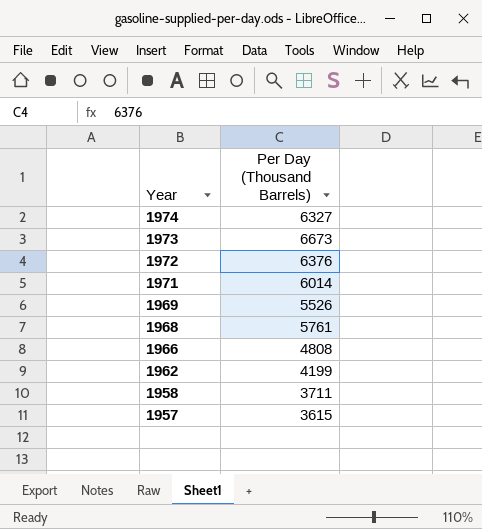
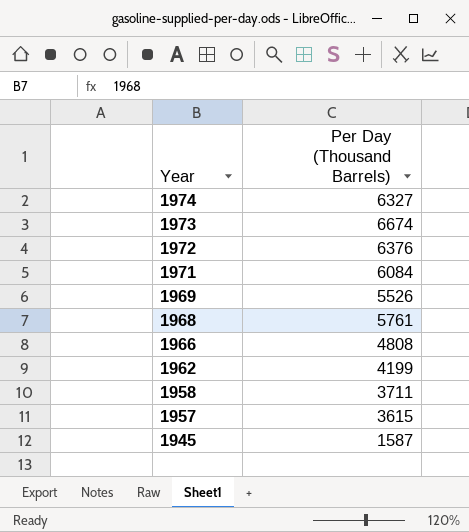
1973 | Per Day (Thousand Barrels): 6673 -> 6674
1971 | Per Day (Thousand Barrels): 6014 -> 6084
row 1945: none -> 1587

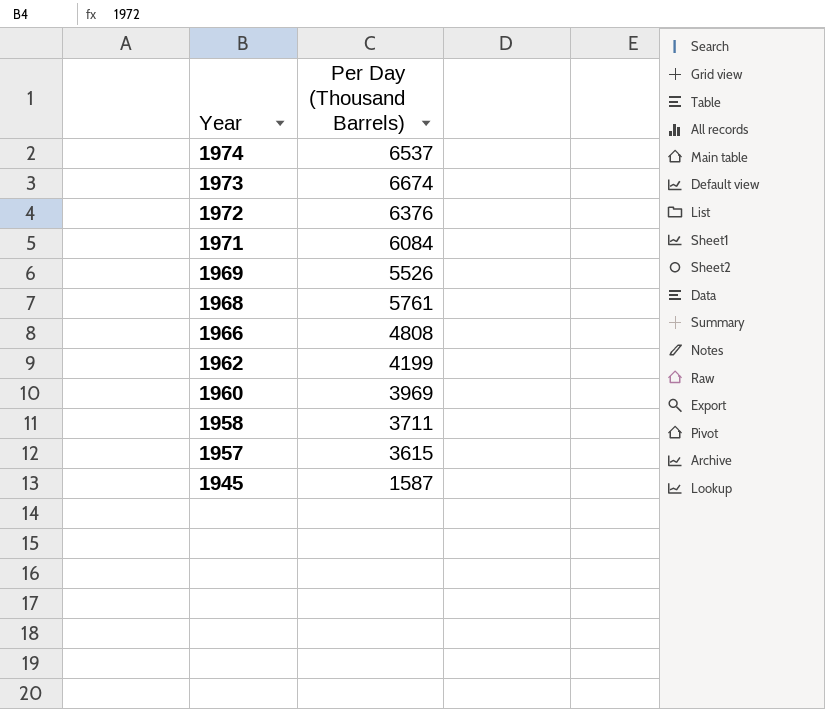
1974 | Per Day (Thousand Barrels): 6327 -> 6537
row 1960: none -> 3969

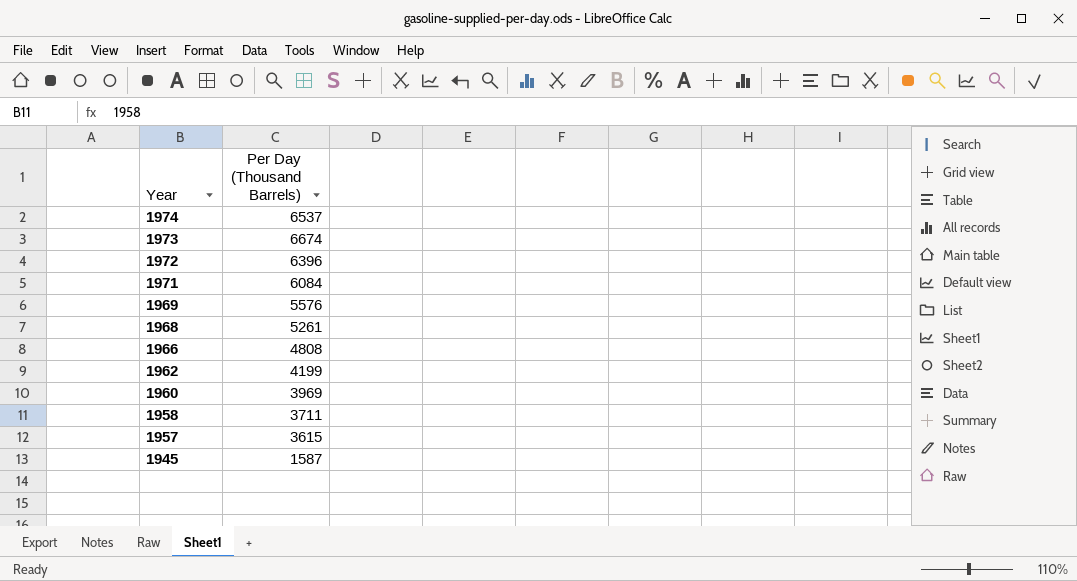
1972 | Per Day (Thousand Barrels): 6376 -> 6396
1969 | Per Day (Thousand Barrels): 5526 -> 5576
1968 | Per Day (Thousand Barrels): 5761 -> 5261

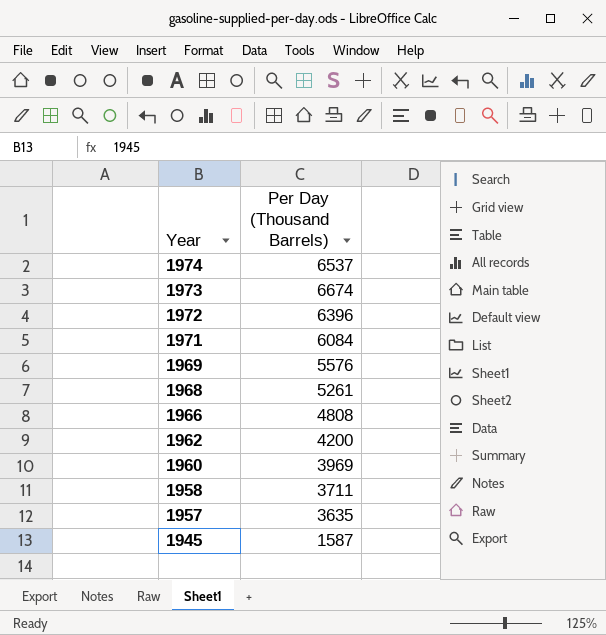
1962 | Per Day (Thousand Barrels): 4199 -> 4200
1957 | Per Day (Thousand Barrels): 3615 -> 3635

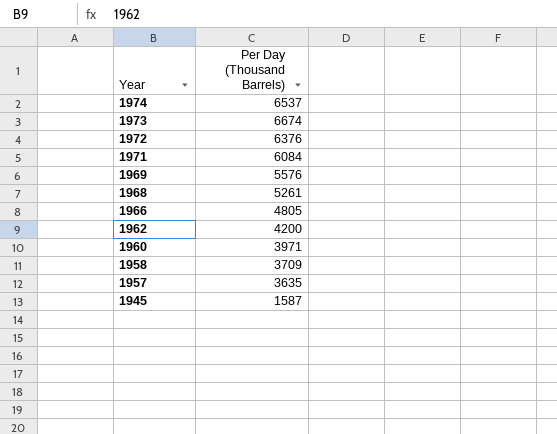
1972 | Per Day (Thousand Barrels): 6396 -> 6376
1966 | Per Day (Thousand Barrels): 4808 -> 4805
1960 | Per Day (Thousand Barrels): 3969 -> 3971
1958 | Per Day (Thousand Barrels): 3711 -> 3709

